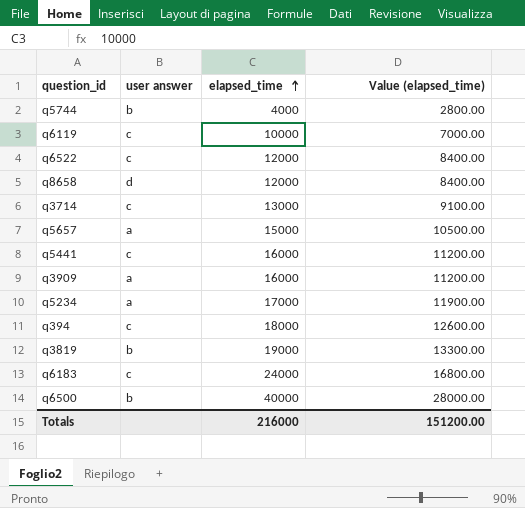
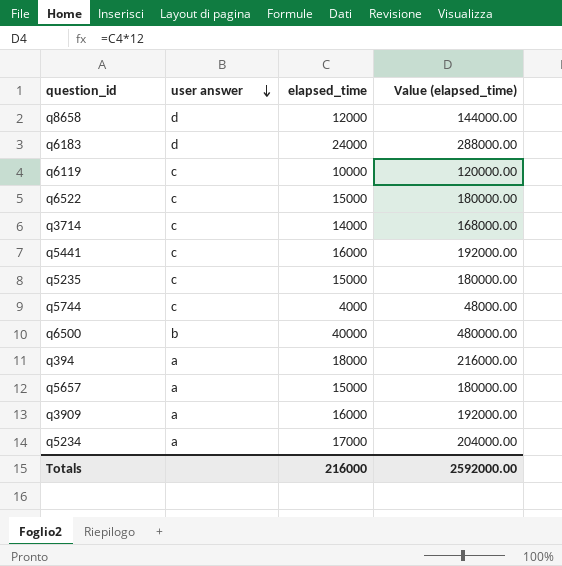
row order: elapsed_time ascending -> user answer descending
column Value (elapsed_time) | formula: [elapsed_time] * 0.7 -> [elapsed_time] * 12
row q3819: b | 19000 | 13300.00 -> none
q6183 | user answer: c -> d
q6522 | elapsed_time: 12000 -> 15000
q3714 | elapsed_time: 13000 -> 14000
row q5235: none -> c | 15000 | 180000.00
q5744 | user answer: b -> c
q394 | user answer: c -> a
Totals | Value (elapsed_time): 151200.00 -> 2592000.00

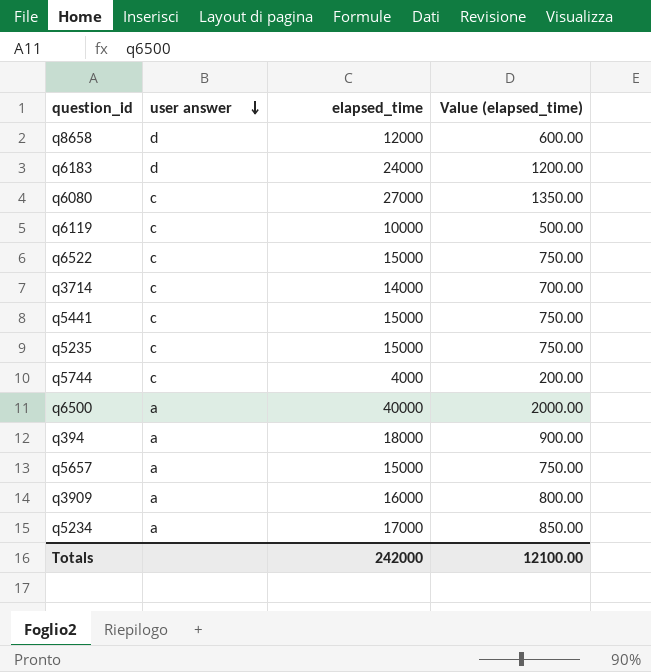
column Value (elapsed_time) | formula: [elapsed_time] * 12 -> [elapsed_time] * 0.05
row q6080: none -> c | 27000 | 1350.00
q5441 | elapsed_time: 16000 -> 15000
q6500 | user answer: b -> a
Totals | elapsed_time: 216000 -> 242000
Totals | Value (elapsed_time): 2592000.00 -> 12100.00

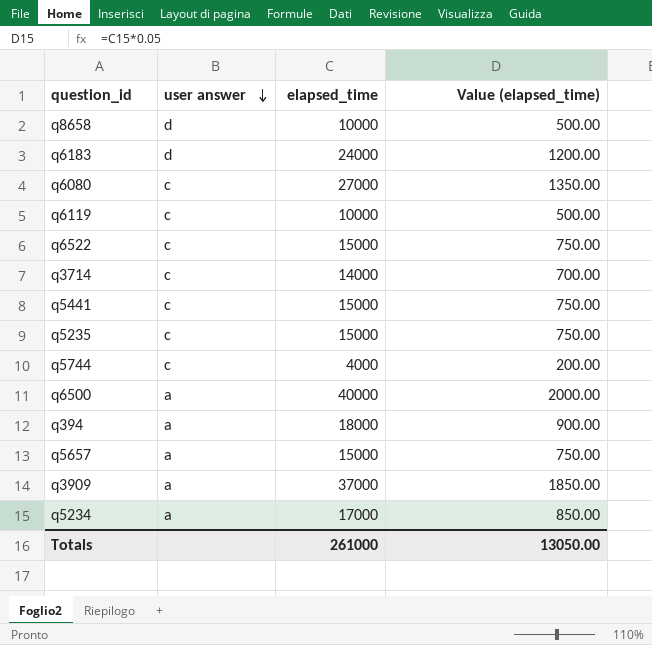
q8658 | elapsed_time: 12000 -> 10000
q8658 | Value (elapsed_time): 600.00 -> 500.00
q3909 | elapsed_time: 16000 -> 37000
q3909 | Value (elapsed_time): 800.00 -> 1850.00
Totals | elapsed_time: 242000 -> 261000
Totals | Value (elapsed_time): 12100.00 -> 13050.00

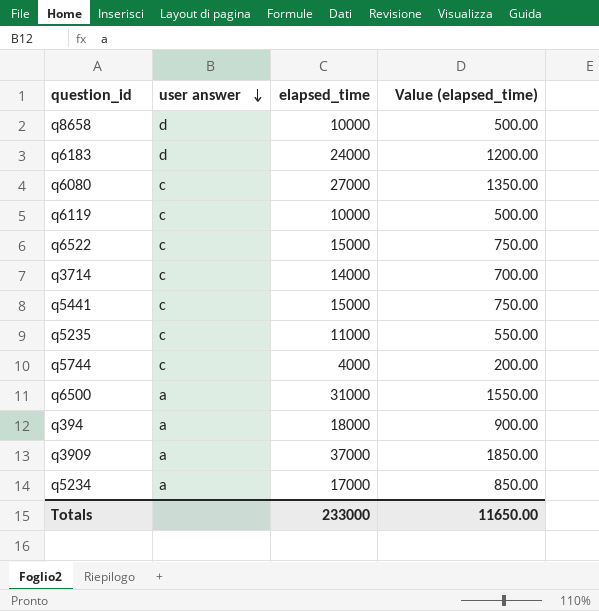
row q5657: a | 15000 | 750.00 -> none
q5235 | elapsed_time: 15000 -> 11000
q5235 | Value (elapsed_time): 750.00 -> 550.00
q6500 | elapsed_time: 40000 -> 31000
q6500 | Value (elapsed_time): 2000.00 -> 1550.00
Totals | elapsed_time: 261000 -> 233000
Totals | Value (elapsed_time): 13050.00 -> 11650.00

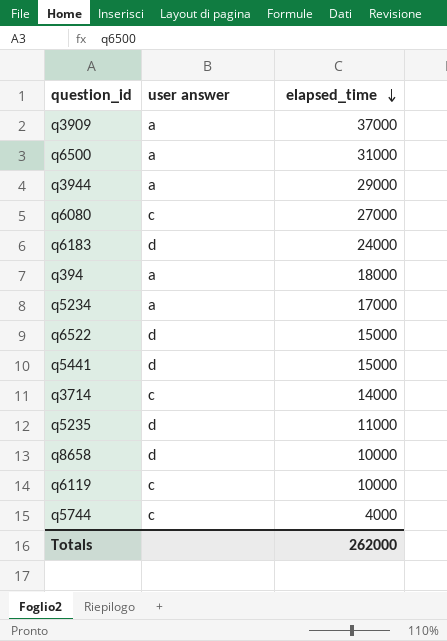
row order: user answer descending -> elapsed_time descending
column Value (elapsed_time) | formula: [elapsed_time] * 0.05 -> none
row q3944: none -> a | 29000
q6522 | user answer: c -> d
q5441 | user answer: c -> d
q5235 | user answer: c -> d
Totals | elapsed_time: 233000 -> 262000

